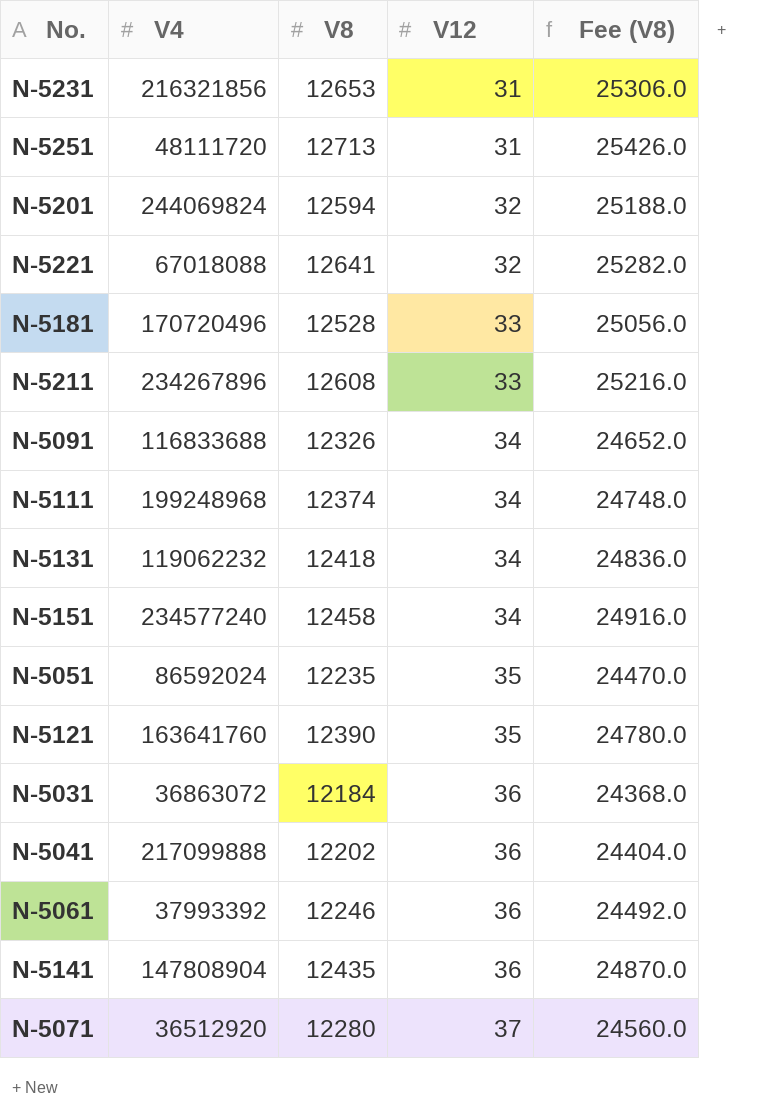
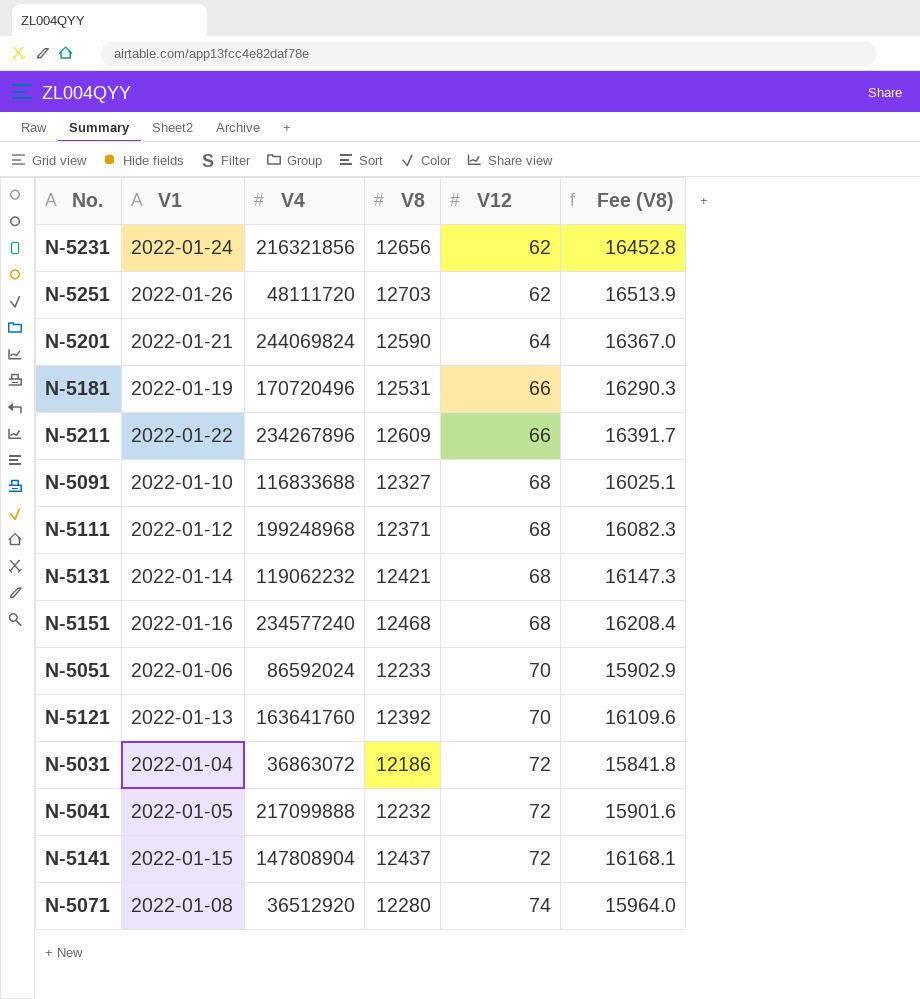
column V1 | position: none -> 2
column Fee (V8) | formula: [V8] * 2 -> [V8] * 1.3
row N-5221: 67018088 | 12641 | 32 | 25282.0 -> none
row N-5061: 37993392 | 12246 | 36 | 24492.0 -> none
N-5231 | V8: 12653 -> 12656
N-5231 | V12: 31 -> 62
N-5251 | V8: 12713 -> 12703
N-5251 | V12: 31 -> 62
N-5201 | V8: 12594 -> 12590
N-5201 | V12: 32 -> 64
N-5181 | V8: 12528 -> 12531
N-5181 | V12: 33 -> 66
N-5211 | V8: 12608 -> 12609
N-5211 | V12: 33 -> 66
N-5091 | V8: 12326 -> 12327
N-5091 | V12: 34 -> 68
N-5111 | V8: 12374 -> 12371
N-5111 | V12: 34 -> 68
N-5131 | V8: 12418 -> 12421
N-5131 | V12: 34 -> 68
N-5151 | V8: 12458 -> 12468
N-5151 | V12: 34 -> 68
N-5051 | V8: 12235 -> 12233
N-5051 | V12: 35 -> 70
N-5121 | V8: 12390 -> 12392
N-5121 | V12: 35 -> 70
N-5031 | V8: 12184 -> 12186
N-5031 | V12: 36 -> 72
N-5041 | V8: 12202 -> 12232
N-5041 | V12: 36 -> 72
N-5141 | V8: 12435 -> 12437
N-5141 | V12: 36 -> 72
N-5071 | V12: 37 -> 74

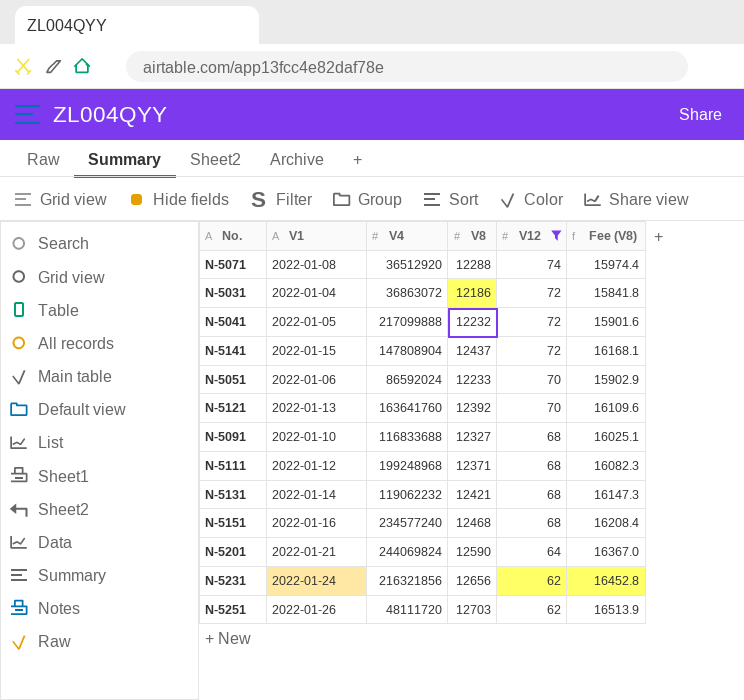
filter: none -> V12 != 66
row order: V12 ascending -> V12 descending
N-5071 | V8: 12280 -> 12288
N-5071 | Fee (V8): 15964.0 -> 15974.4

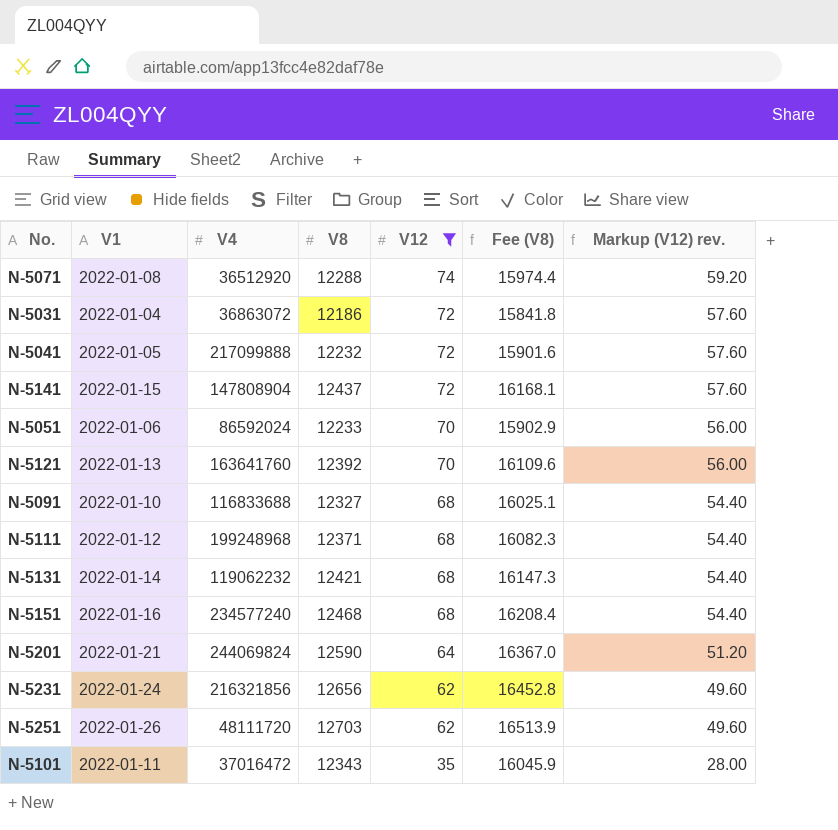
column Markup (V12) rev. | formula: none -> [V12] * 0.8
row N-5101: none -> 2022-01-11 | 37016472 | 12343 | 35 | 16045.9 | 28.00

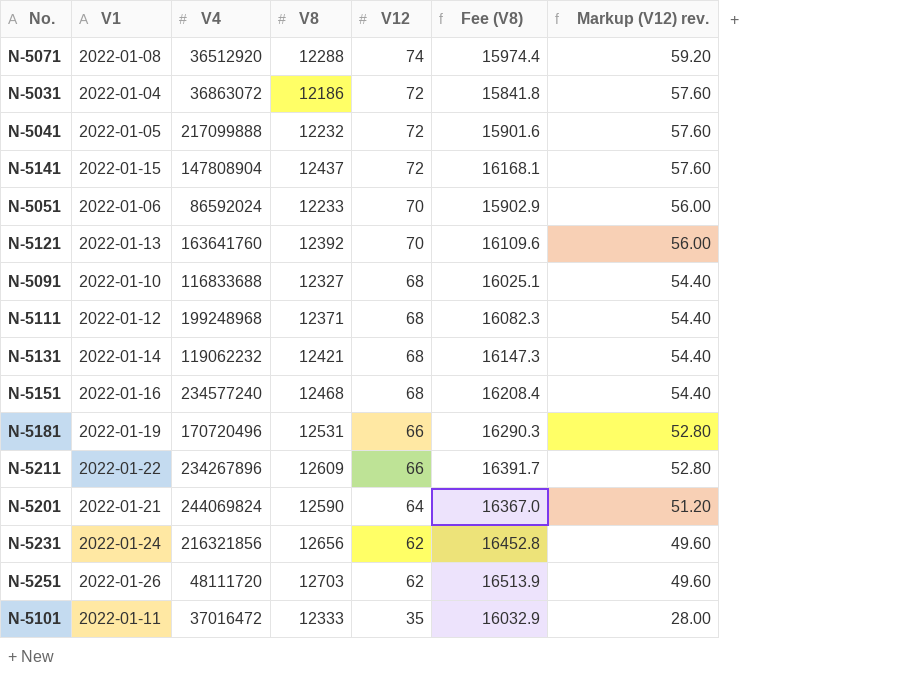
filter: V12 != 66 -> none
N-5101 | V8: 12343 -> 12333
N-5101 | Fee (V8): 16045.9 -> 16032.9

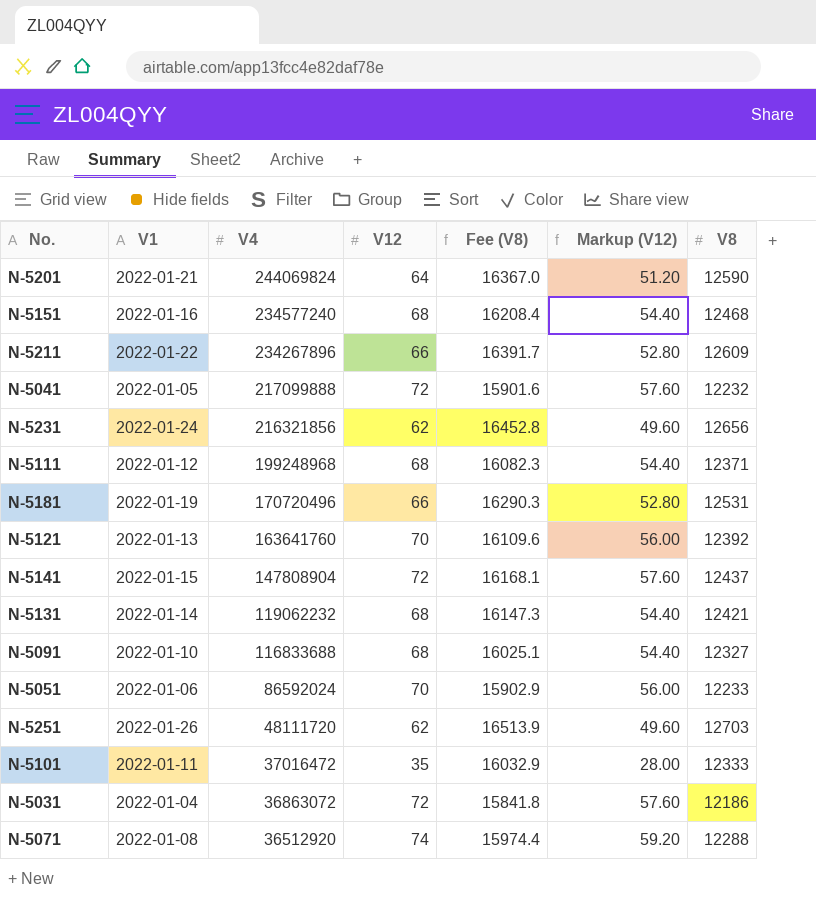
row order: V12 descending -> V4 descending
column name: Markup (V12) rev. -> Markup (V12)
column V8 | position: 4 -> 7

